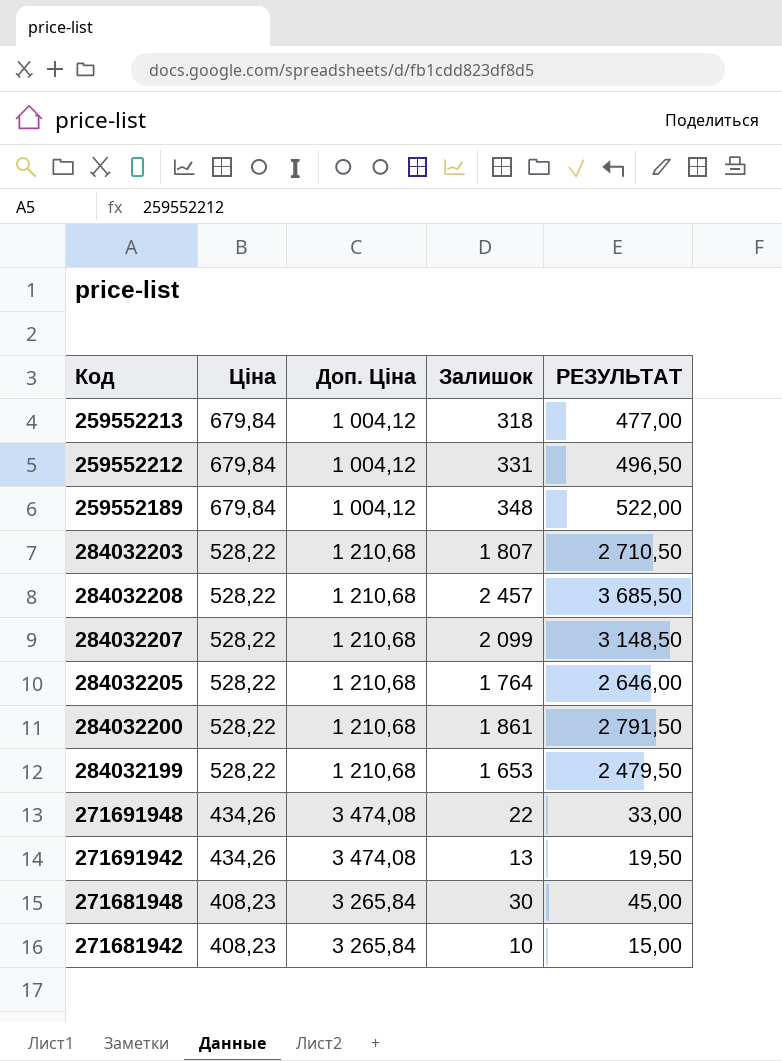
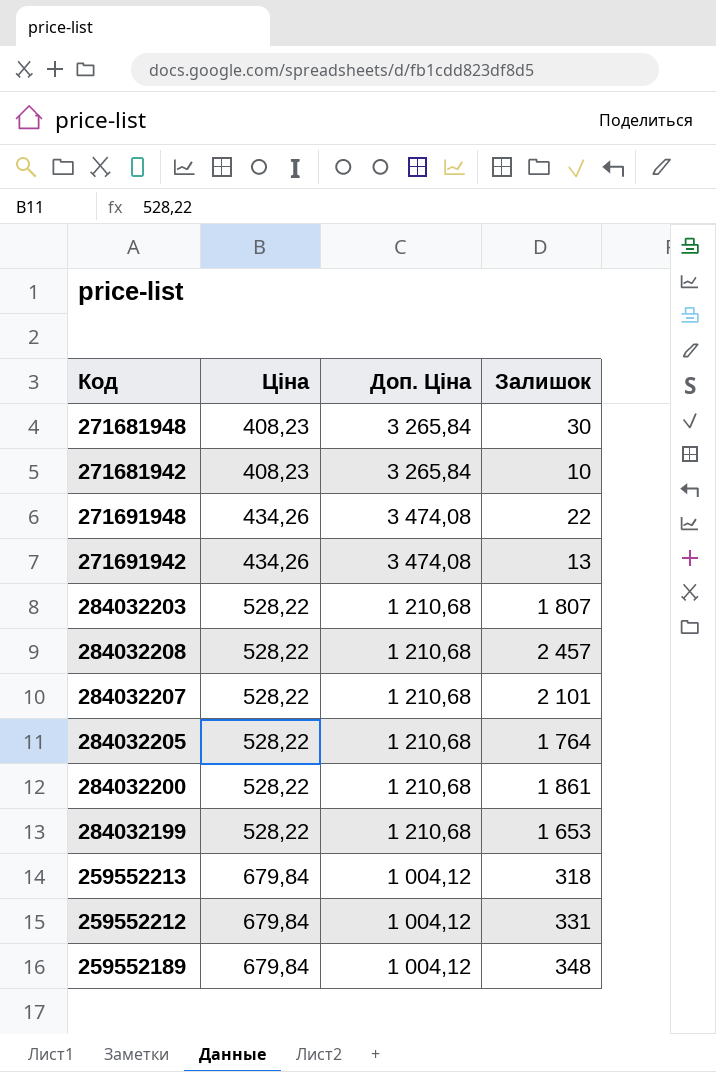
row order: Ціна descending -> Ціна ascending
column РЕЗУЛЬТАТ | formula: [Залишок] * 1,5 -> none
284032207 | Залишок: 2 099 -> 2 101

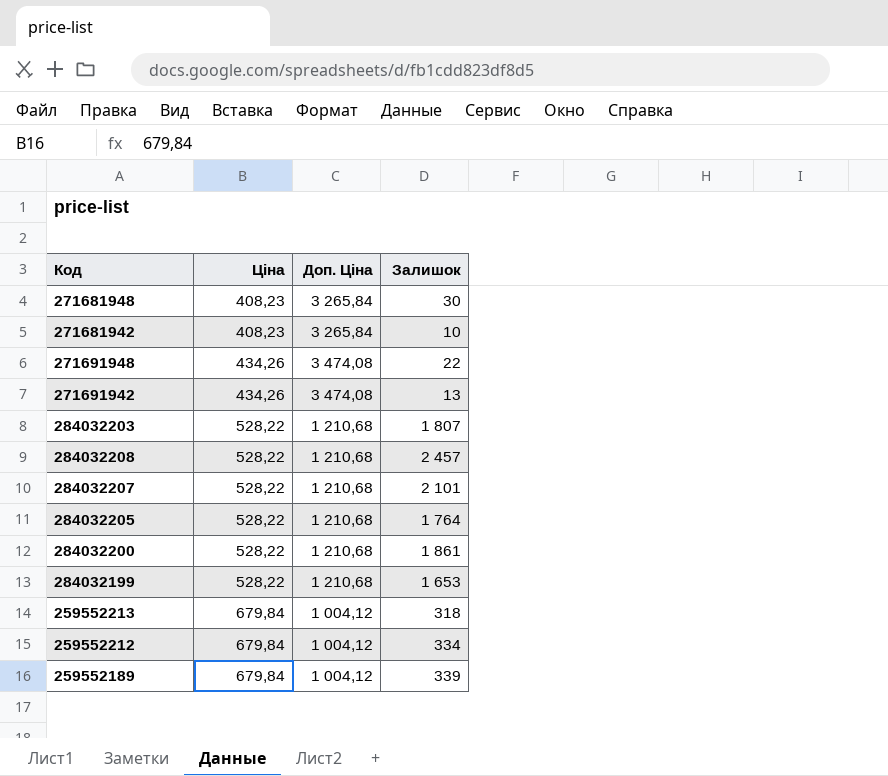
259552212 | Залишок: 331 -> 334
259552189 | Залишок: 348 -> 339

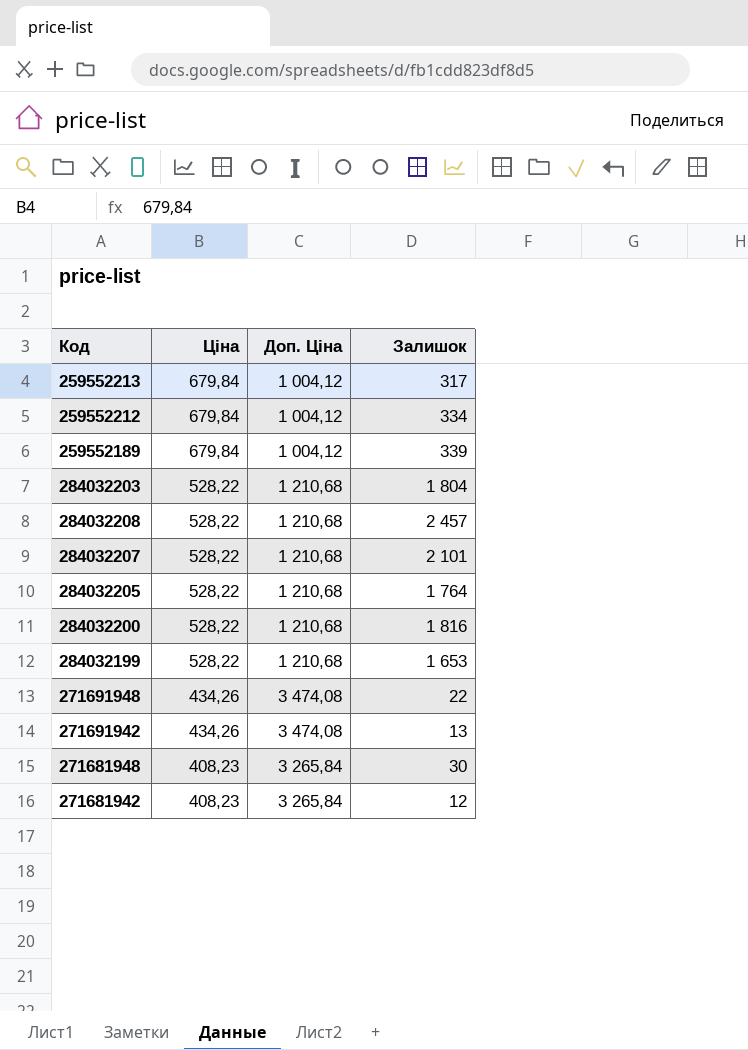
row order: Ціна ascending -> Ціна descending
259552213 | Залишок: 318 -> 317
284032203 | Залишок: 1 807 -> 1 804
284032200 | Залишок: 1 861 -> 1 816
271681942 | Залишок: 10 -> 12

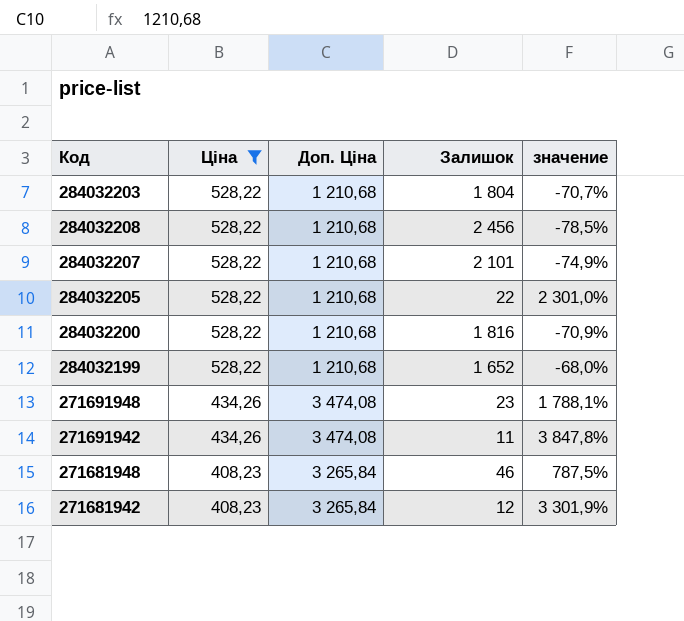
filter: none -> Ціна != 679,84
column значение | formula: none -> ([Ціна] - [Залишок]) / [Залишок]
284032208 | Залишок: 2 457 -> 2 456
284032205 | Залишок: 1 764 -> 22
284032199 | Залишок: 1 653 -> 1 652
271691948 | Залишок: 22 -> 23
271691942 | Залишок: 13 -> 11
271681948 | Залишок: 30 -> 46

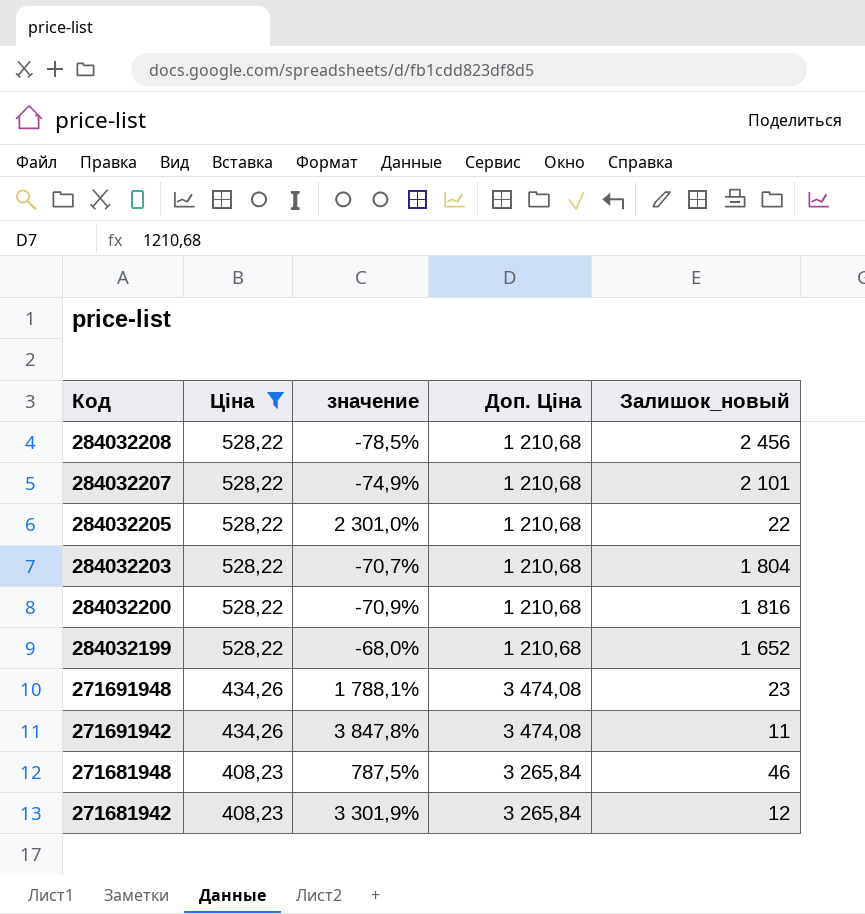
row order: Ціна descending -> Код descending
column значение | position: 5 -> 3
column name: Залишок -> Залишок_новый

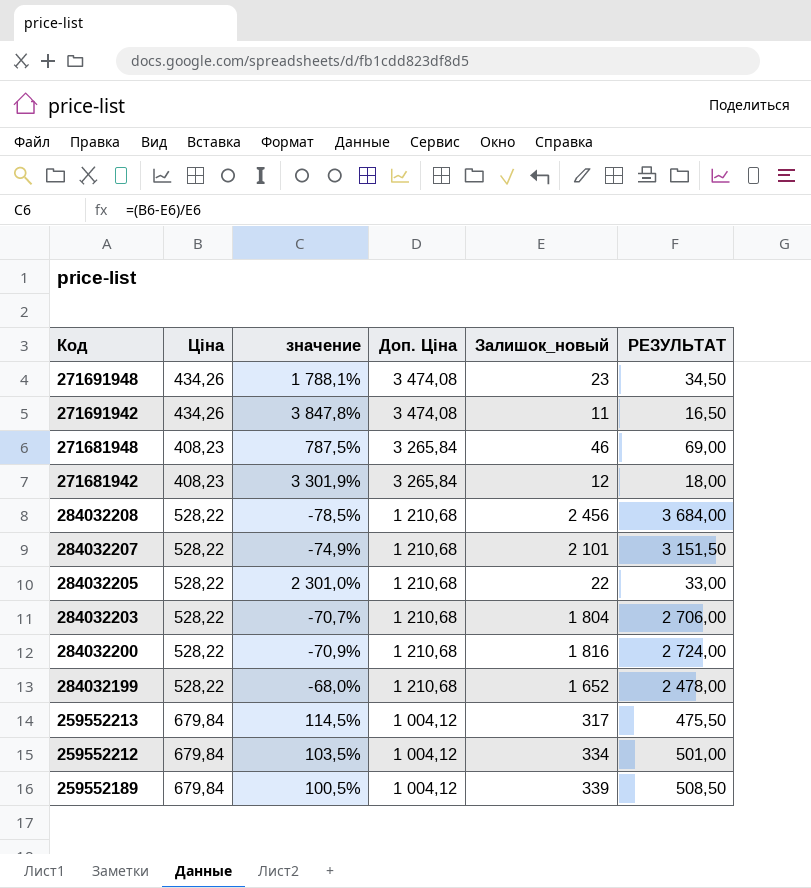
filter: Ціна != 679,84 -> none
row order: Код descending -> Доп. Ціна descending
column РЕЗУЛЬТАТ | formula: none -> [Залишок_новый] * 1,5

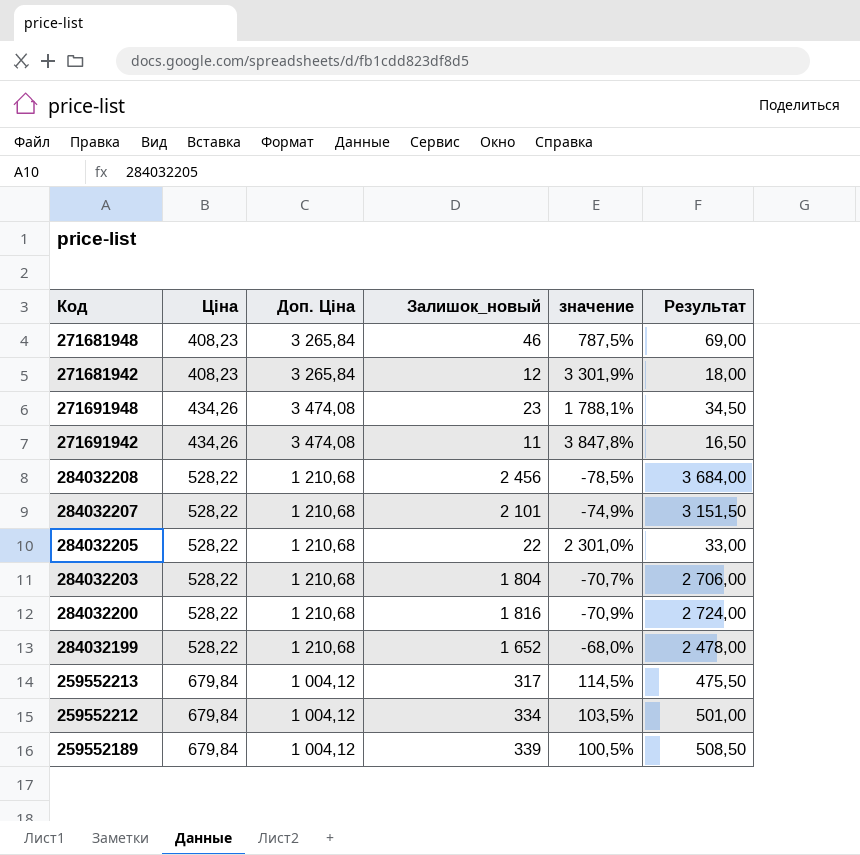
row order: Доп. Ціна descending -> Ціна ascending
column значение | position: 3 -> 5
column name: РЕЗУЛЬТАТ -> Результат

